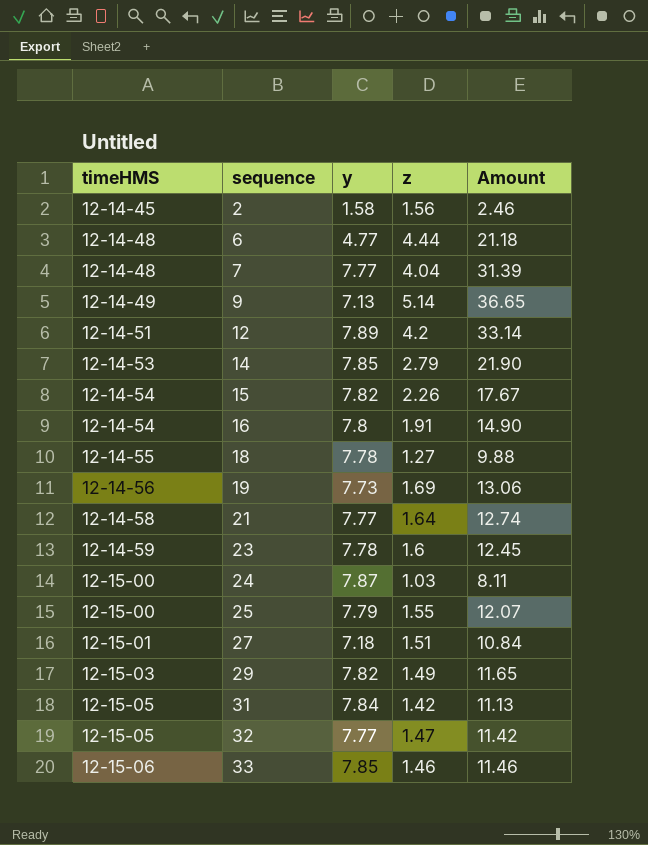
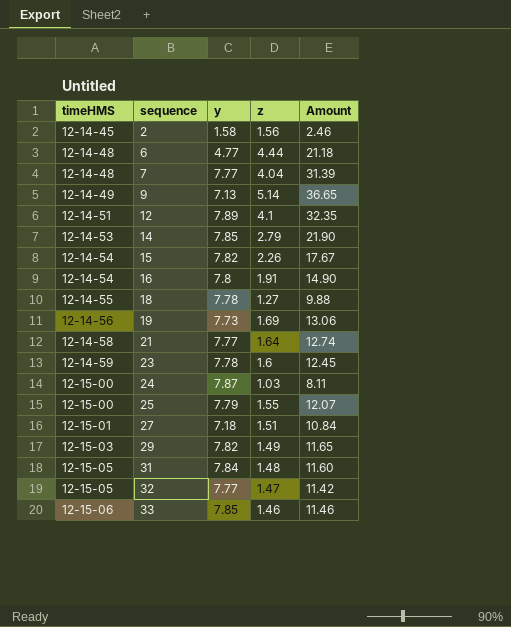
12 | z: 4.2 -> 4.1
12 | Amount: 33.14 -> 32.35
31 | z: 1.42 -> 1.48
31 | Amount: 11.13 -> 11.60

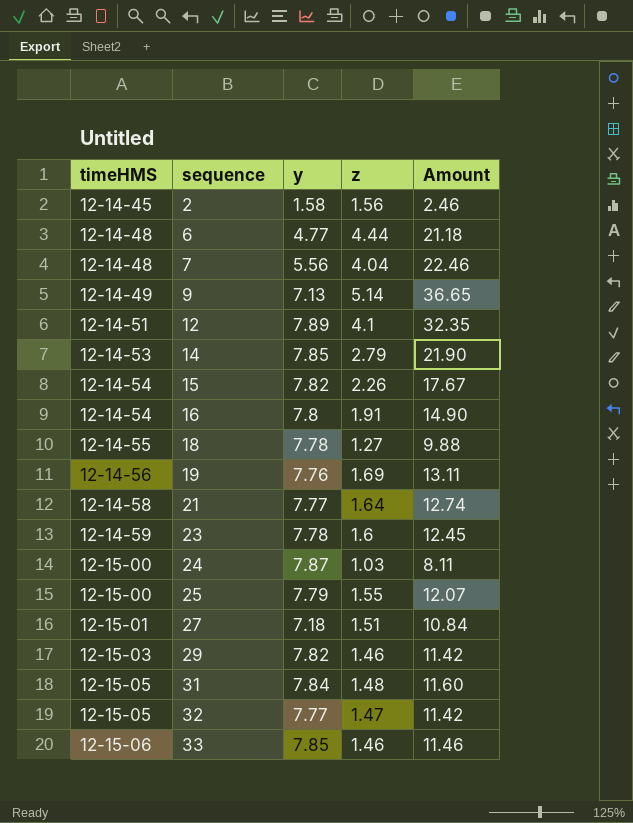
7 | y: 7.77 -> 5.56
7 | Amount: 31.39 -> 22.46
19 | y: 7.73 -> 7.76
19 | Amount: 13.06 -> 13.11
29 | z: 1.49 -> 1.46
29 | Amount: 11.65 -> 11.42

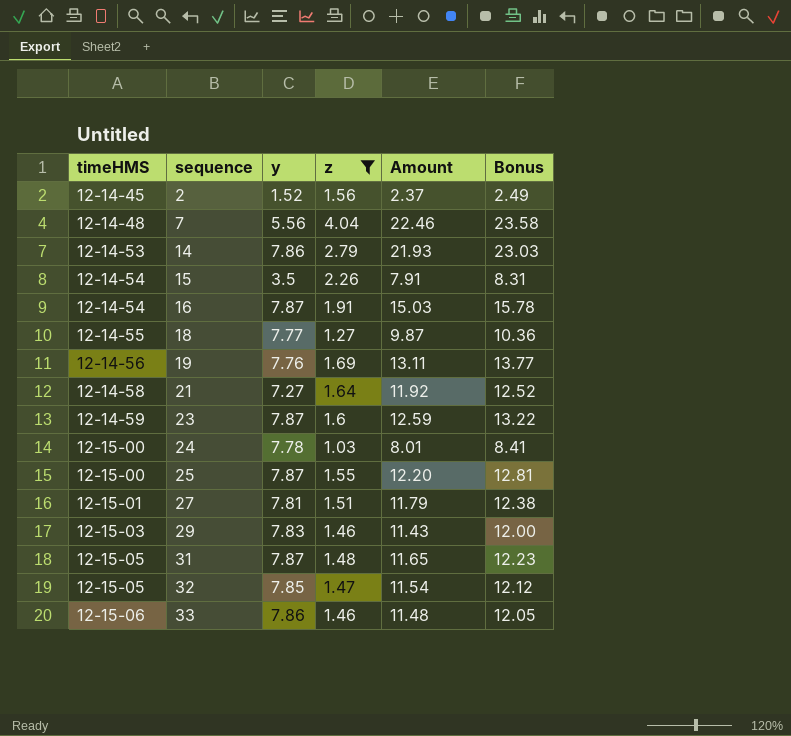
filter: none -> z <= 4.04
column Bonus | formula: none -> [Amount] * 1.05
2 | y: 1.58 -> 1.52
2 | Amount: 2.46 -> 2.37
14 | y: 7.85 -> 7.86
14 | Amount: 21.90 -> 21.93
15 | y: 7.82 -> 3.5
15 | Amount: 17.67 -> 7.91
16 | y: 7.8 -> 7.87
16 | Amount: 14.90 -> 15.03
18 | y: 7.78 -> 7.77
18 | Amount: 9.88 -> 9.87
21 | y: 7.77 -> 7.27
21 | Amount: 12.74 -> 11.92
23 | y: 7.78 -> 7.87
23 | Amount: 12.45 -> 12.59
24 | y: 7.87 -> 7.78
24 | Amount: 8.11 -> 8.01
25 | y: 7.79 -> 7.87
25 | Amount: 12.07 -> 12.20
27 | y: 7.18 -> 7.81
27 | Amount: 10.84 -> 11.79
29 | y: 7.82 -> 7.83
29 | Amount: 11.42 -> 11.43
31 | y: 7.84 -> 7.87
31 | Amount: 11.60 -> 11.65
32 | y: 7.77 -> 7.85
32 | Amount: 11.42 -> 11.54
33 | y: 7.85 -> 7.86
33 | Amount: 11.46 -> 11.48

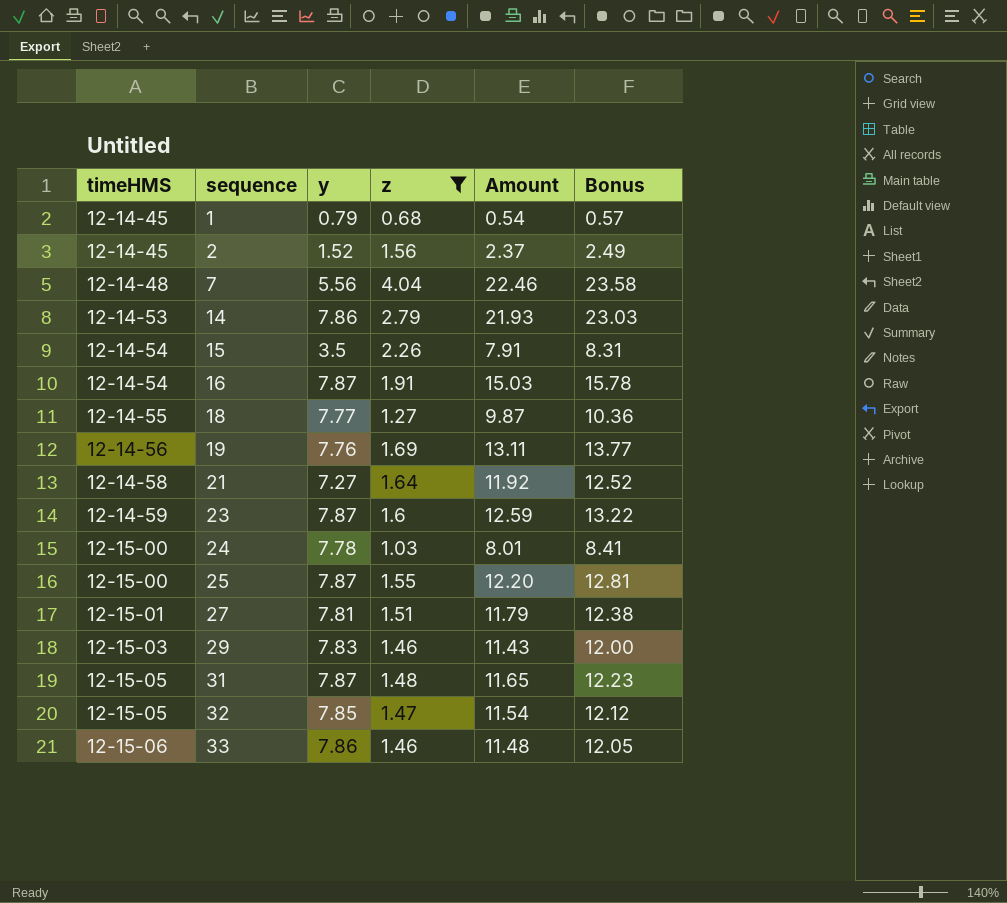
row 1: none -> 12-14-45 | 0.79 | 0.68 | 0.54 | 0.57

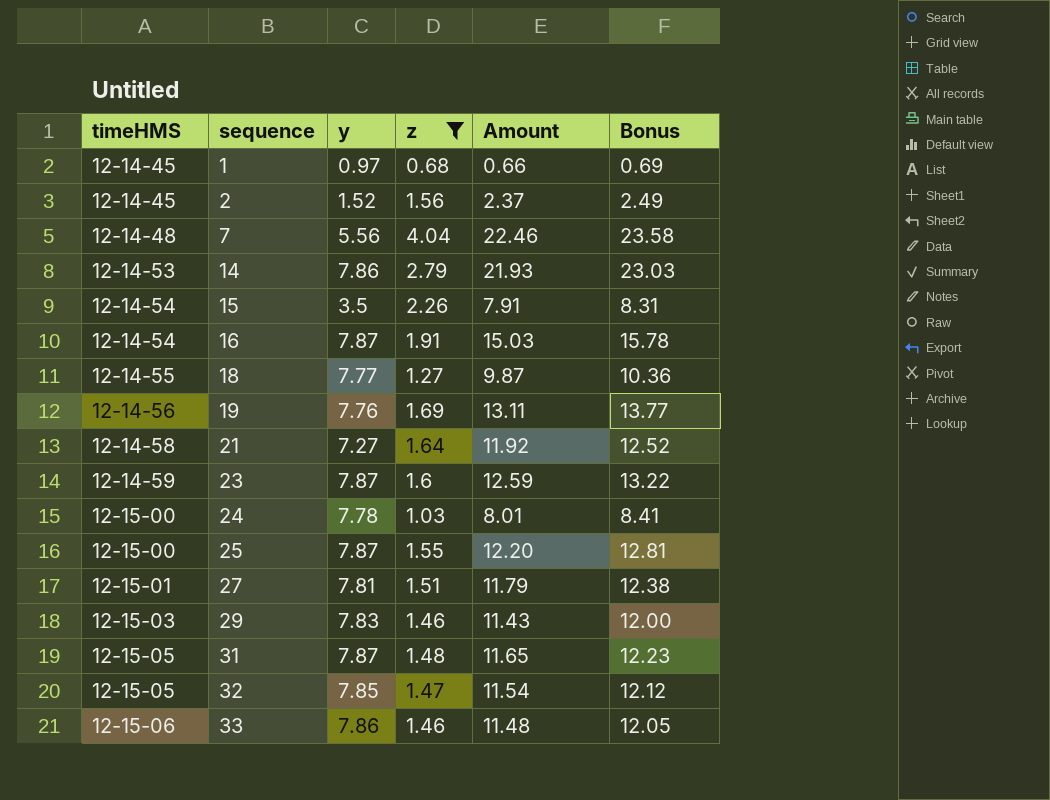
1 | y: 0.79 -> 0.97
1 | Amount: 0.54 -> 0.66
1 | Bonus: 0.57 -> 0.69

